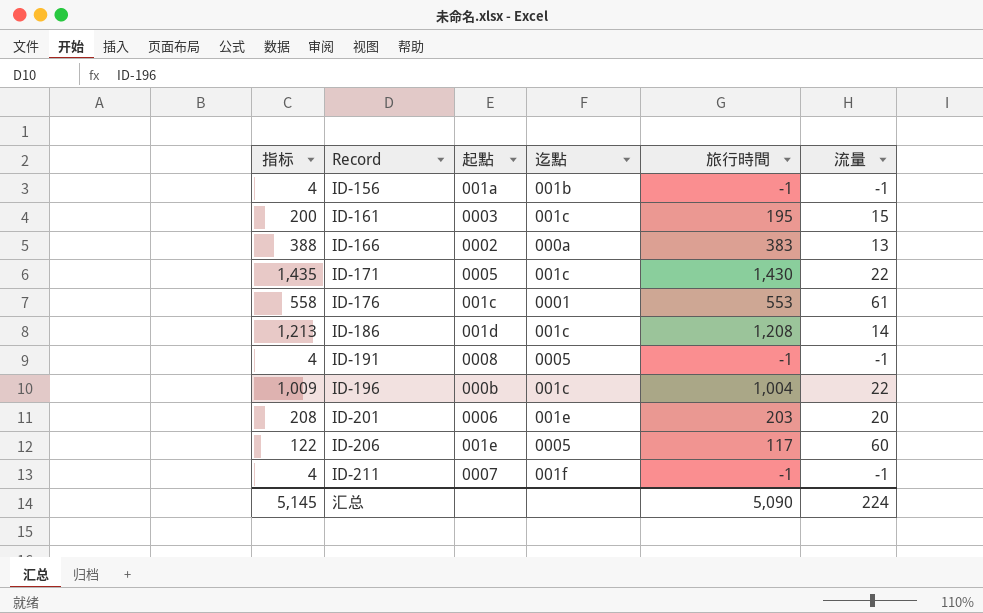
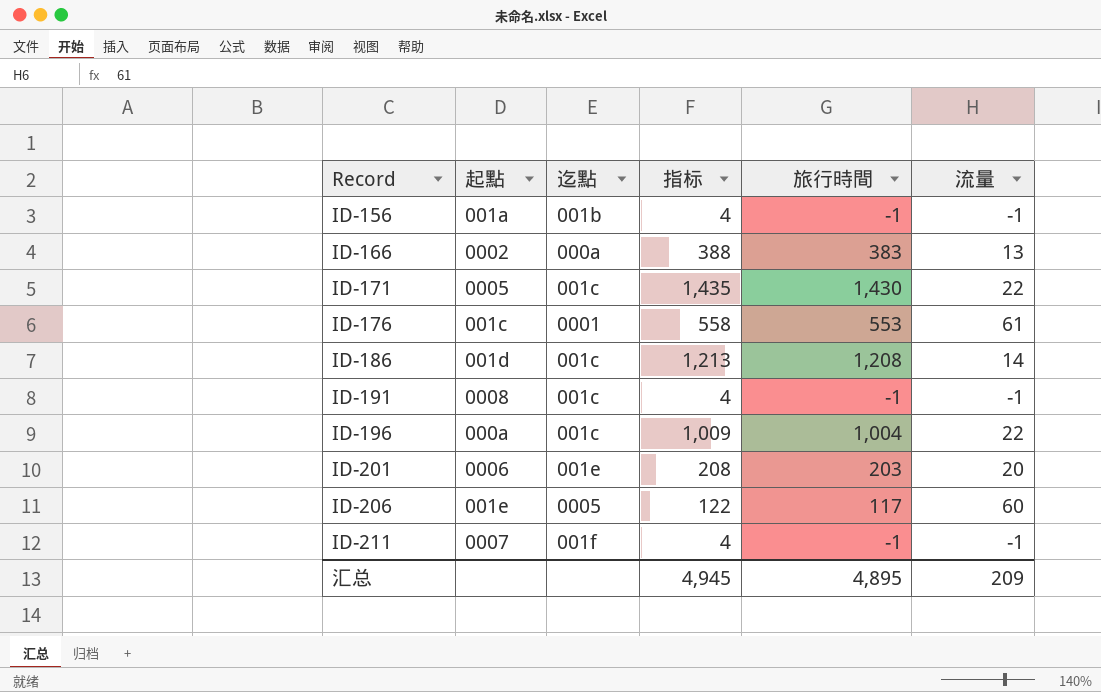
column 指标 | position: 1 -> 4
row ID-161: 200 | 0003 | 001c | 195 | 15 -> none
ID-191 | 迄點: 0005 -> 001c
ID-196 | 起點: 000b -> 000a
汇总 | 指标: 5,145 -> 4,945
汇总 | 旅行時間: 5,090 -> 4,895
汇总 | 流量: 224 -> 209

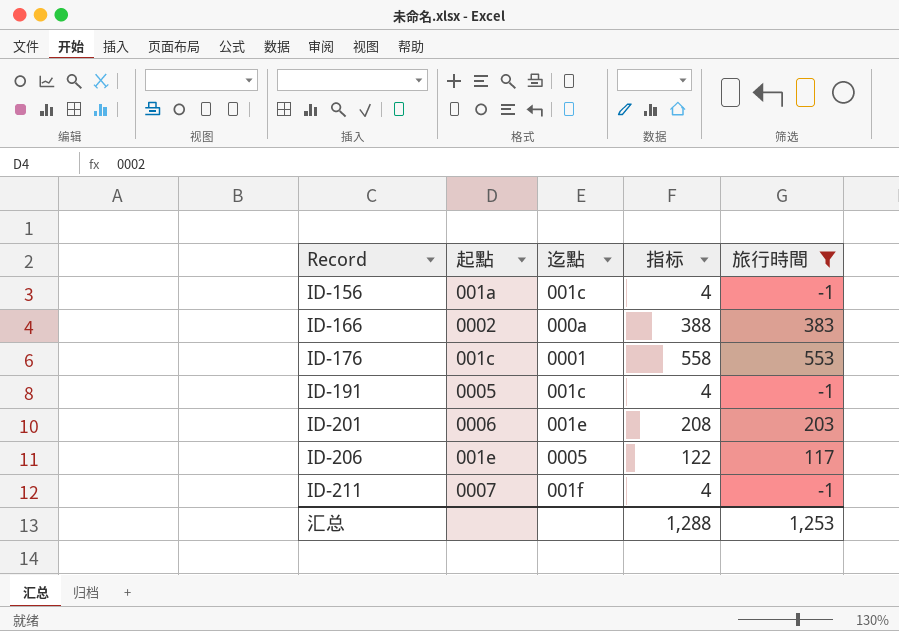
filter: none -> 旅行時間 <= 553
column 流量 | position: 6 -> none
ID-156 | 迄點: 001b -> 001c
ID-191 | 起點: 0008 -> 0005
汇总 | 指标: 4,945 -> 1,288
汇总 | 旅行時間: 4,895 -> 1,253

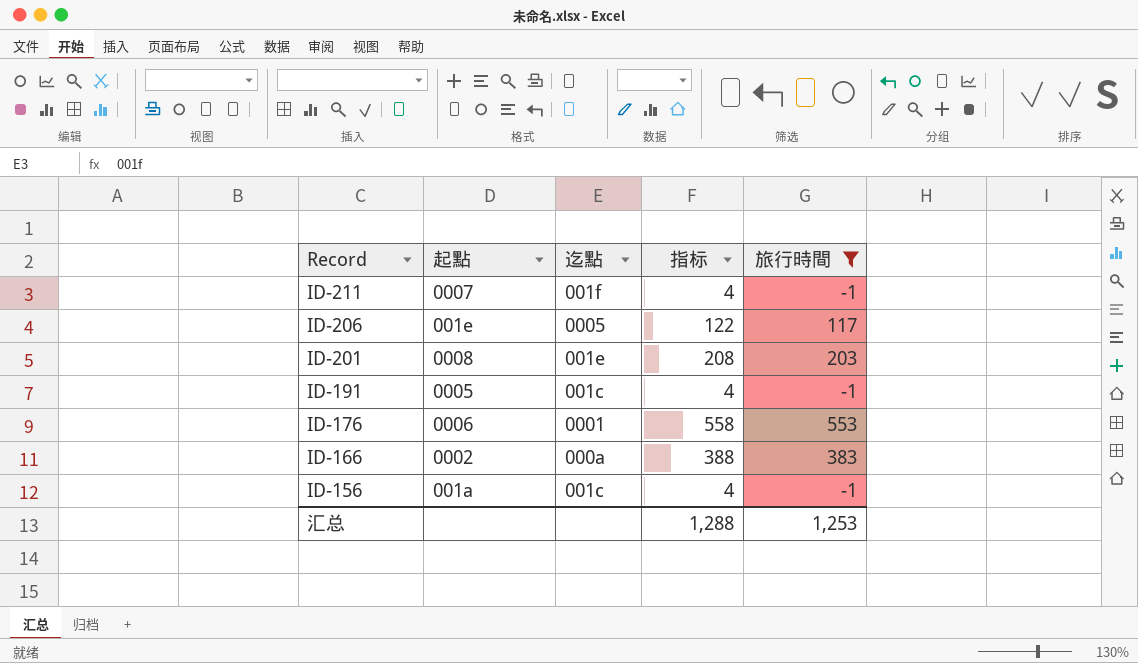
row order: Record ascending -> Record descending
ID-201 | 起點: 0006 -> 0008
ID-176 | 起點: 001c -> 0006

